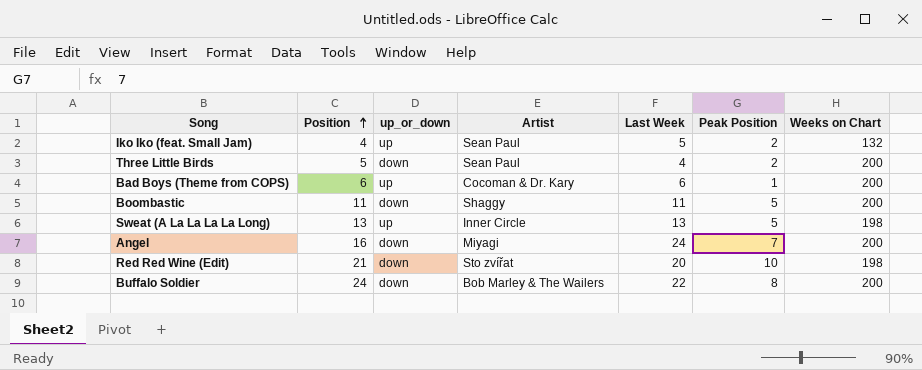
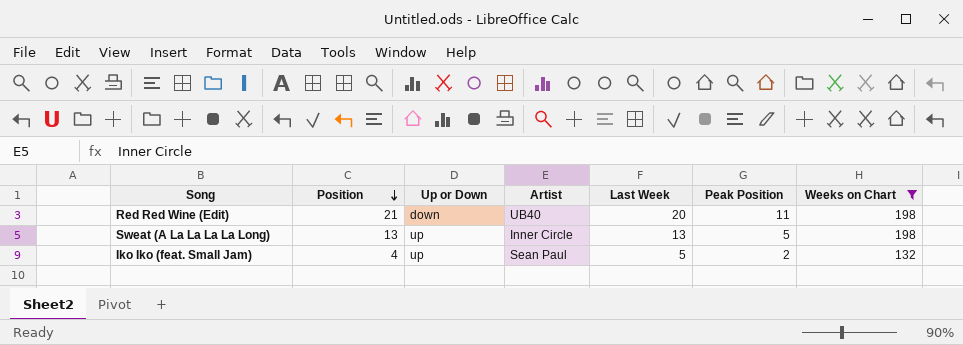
filter: none -> Weeks on Chart != 200
row order: Position ascending -> Position descending
column name: up_or_down -> Up or Down
Red Red Wine (Edit) | Artist: Sto zvířat -> UB40
Red Red Wine (Edit) | Peak Position: 10 -> 11

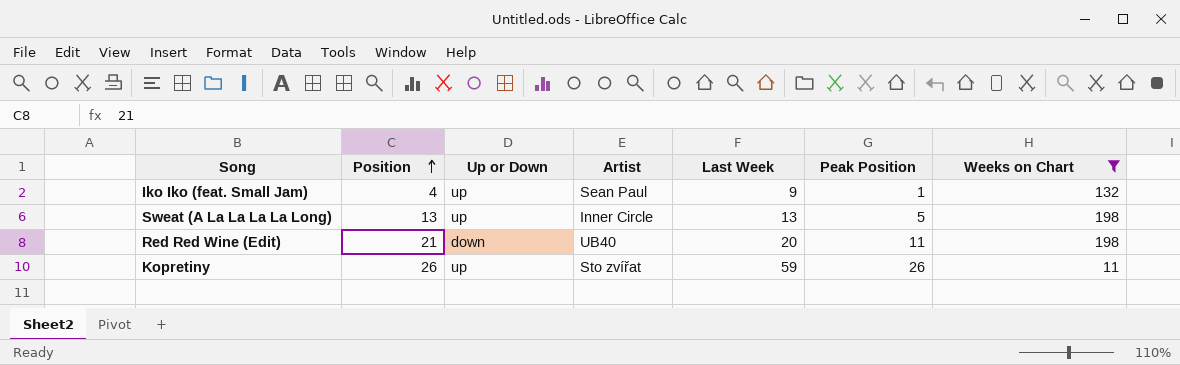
row order: Position descending -> Position ascending
Iko Iko (feat. Small Jam) | Last Week: 5 -> 9
Iko Iko (feat. Small Jam) | Peak Position: 2 -> 1
row Kopretiny: none -> 26 | up | Sto zvířat | 59 | 26 | 11

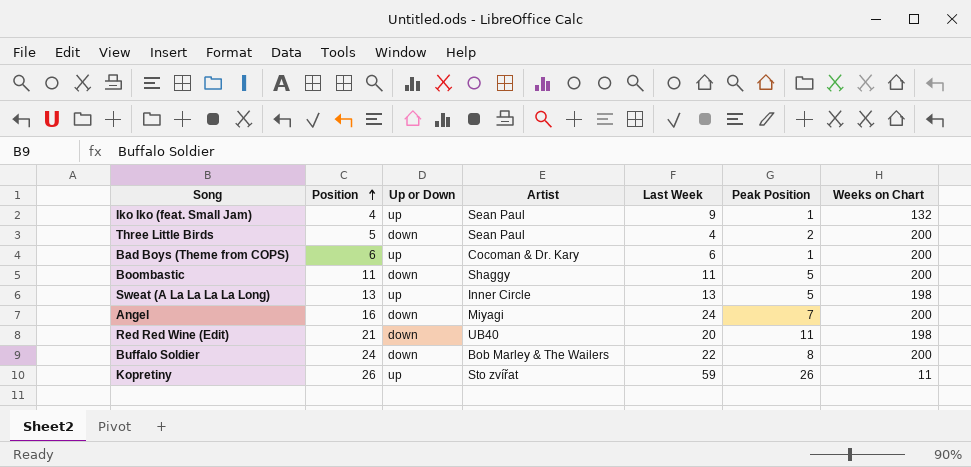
filter: Weeks on Chart != 200 -> none

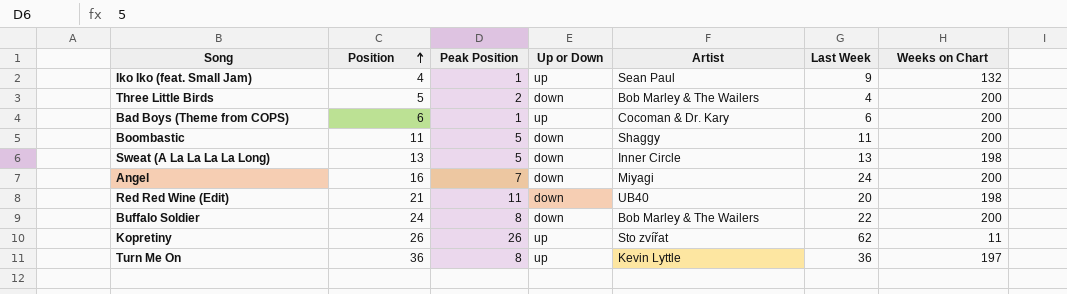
column Peak Position | position: 6 -> 3
Three Little Birds | Artist: Sean Paul -> Bob Marley & The Wailers
Sweat (A La La La La Long) | Up or Down: up -> down
Kopretiny | Last Week: 59 -> 62
row Turn Me On: none -> 36 | 8 | up | Kevin Lyttle | 36 | 197

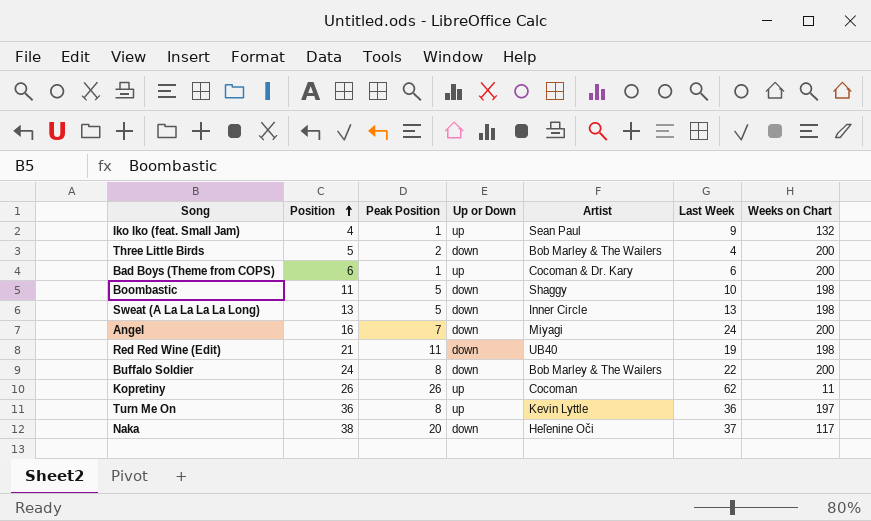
Boombastic | Last Week: 11 -> 10
Boombastic | Weeks on Chart: 200 -> 198
Red Red Wine (Edit) | Last Week: 20 -> 19
Kopretiny | Artist: Sto zvířat -> Cocoman
row Naka: none -> 38 | 20 | down | Heľenine Oči | 37 | 117

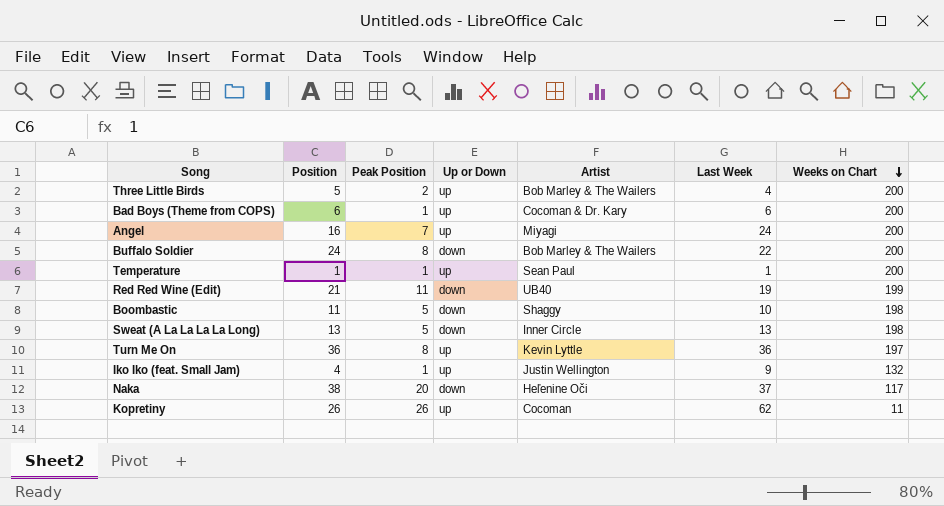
row order: Position ascending -> Weeks on Chart descending
Three Little Birds | Up or Down: down -> up
Angel | Up or Down: down -> up
row Temperature: none -> 1 | 1 | up | Sean Paul | 1 | 200
Red Red Wine (Edit) | Weeks on Chart: 198 -> 199
Iko Iko (feat. Small Jam) | Artist: Sean Paul -> Justin Wellington

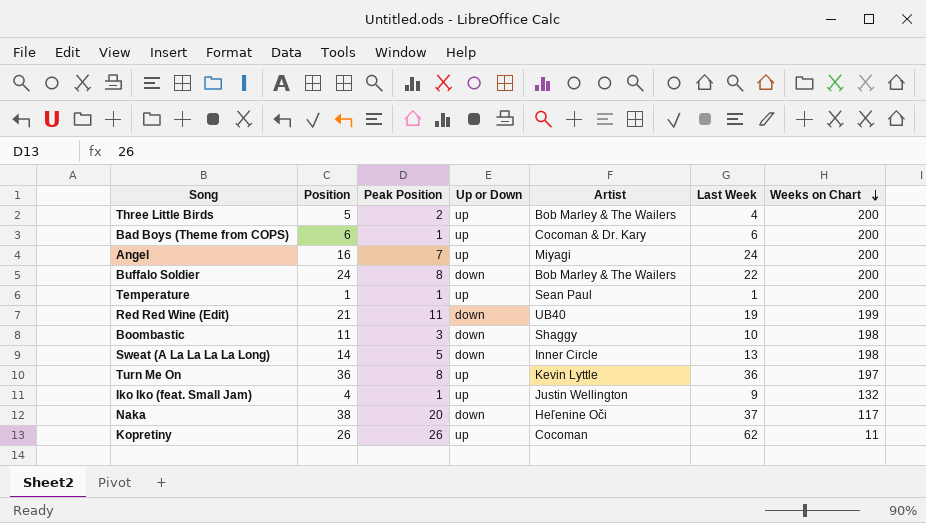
Boombastic | Peak Position: 5 -> 3
Sweat (A La La La La Long) | Position: 13 -> 14

